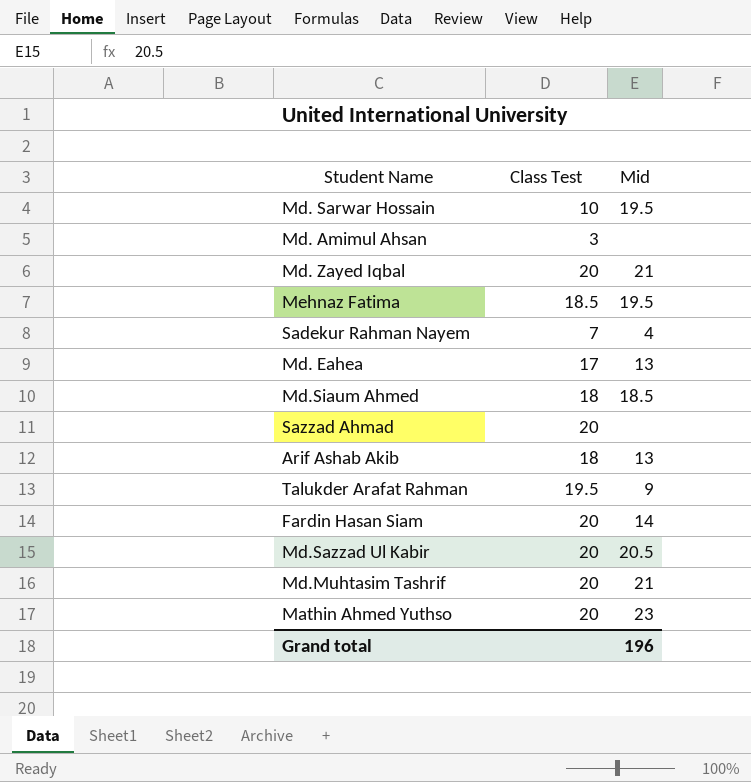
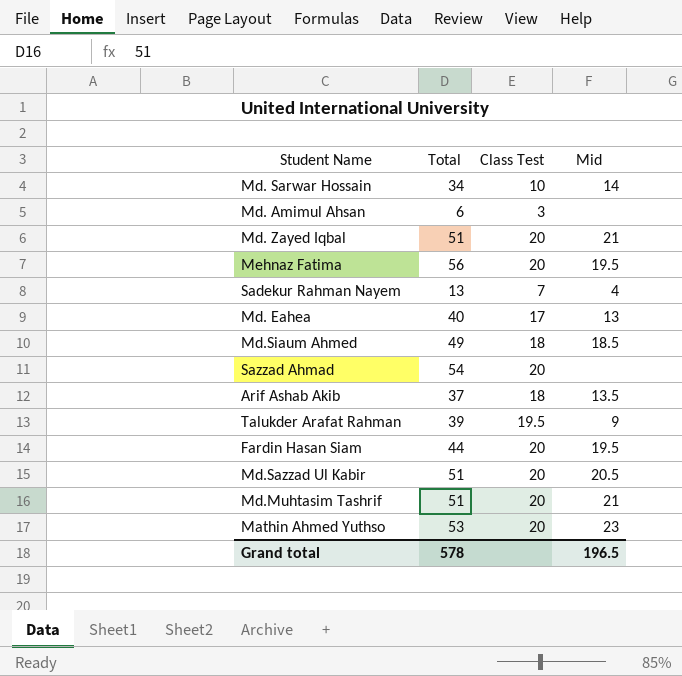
column Total | position: none -> 2
Md. Sarwar Hossain | Mid: 19.5 -> 14
Mehnaz Fatima | Class Test: 18.5 -> 20
Arif Ashab Akib | Mid: 13 -> 13.5
Fardin Hasan Siam | Mid: 14 -> 19.5
Grand total | Mid: 196 -> 196.5

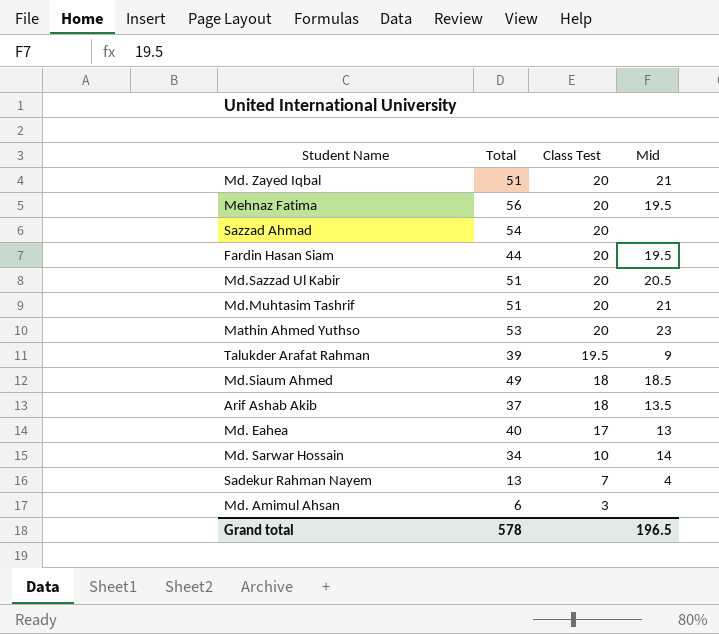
row order: none -> Class Test descending

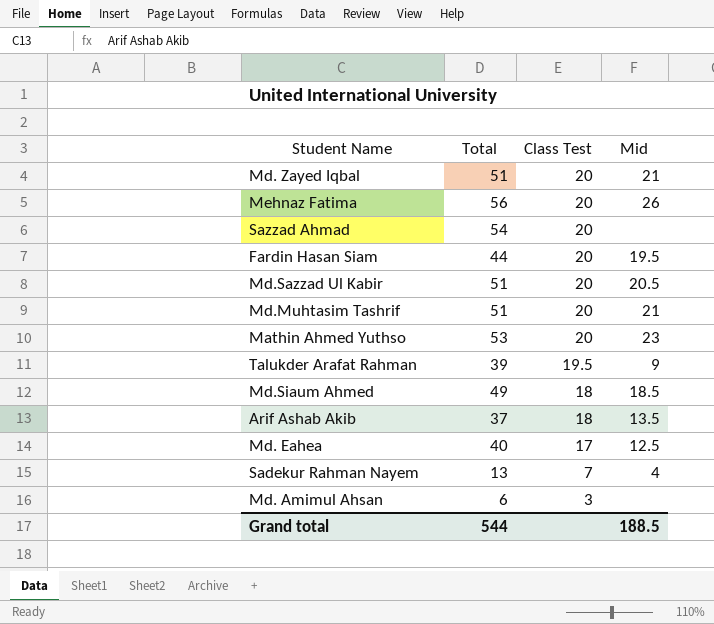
row Md. Sarwar Hossain: 34 | 10 | 14 -> none
Mehnaz Fatima | Mid: 19.5 -> 26
Md. Eahea | Mid: 13 -> 12.5
Grand total | Total: 578 -> 544
Grand total | Mid: 196.5 -> 188.5

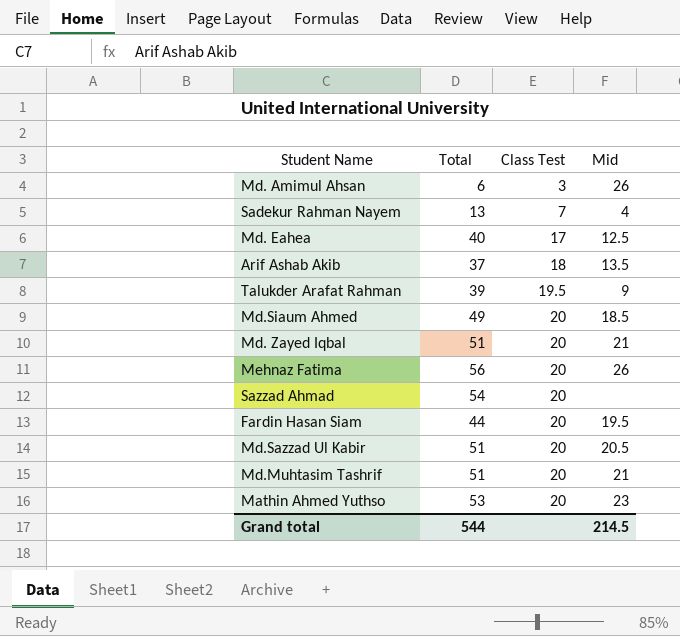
row order: Class Test descending -> Class Test ascending
Md. Amimul Ahsan | Mid: none -> 26
Md.Siaum Ahmed | Class Test: 18 -> 20
Grand total | Mid: 188.5 -> 214.5

